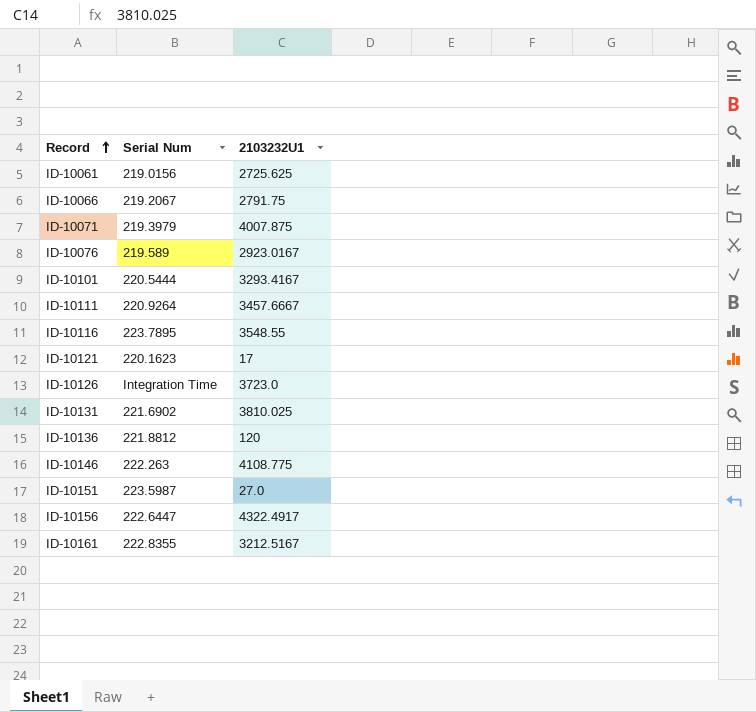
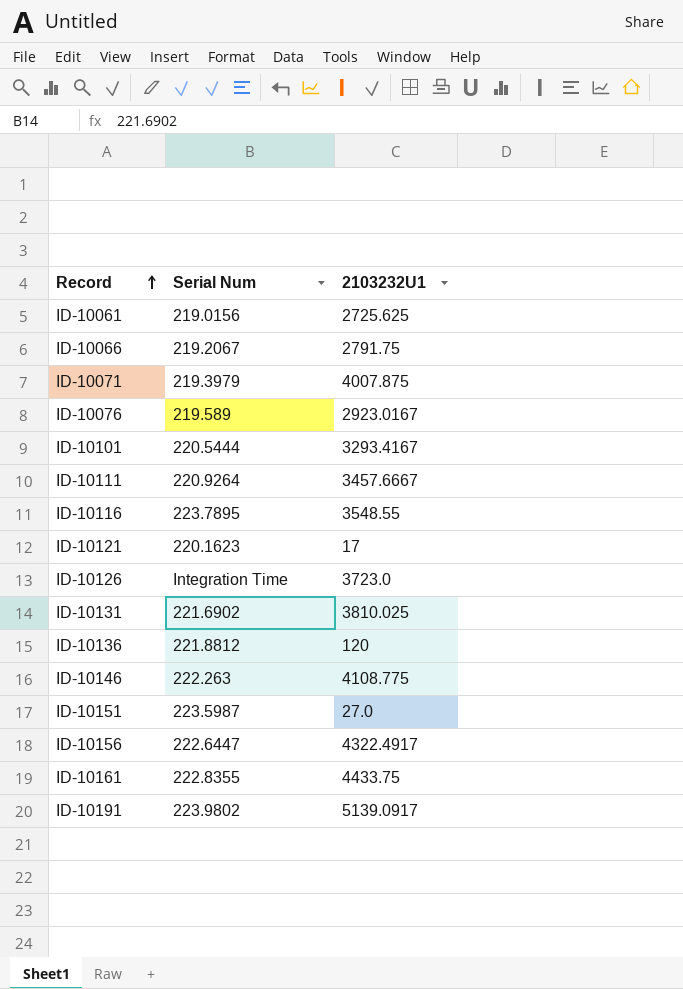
ID-10161 | 2103232U1: 3212.5167 -> 4433.75
row ID-10191: none -> 223.9802 | 5139.0917

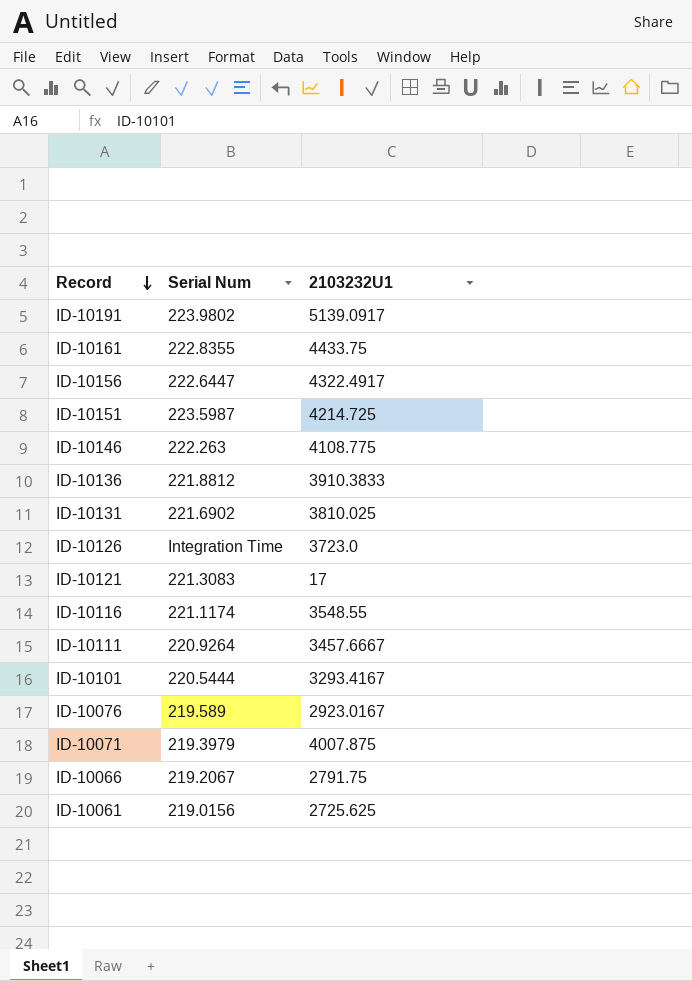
row order: Record ascending -> Record descending
ID-10151 | 2103232U1: 27.0 -> 4214.725
ID-10136 | 2103232U1: 120 -> 3910.3833
ID-10121 | Serial Num: 220.1623 -> 221.3083
ID-10116 | Serial Num: 223.7895 -> 221.1174

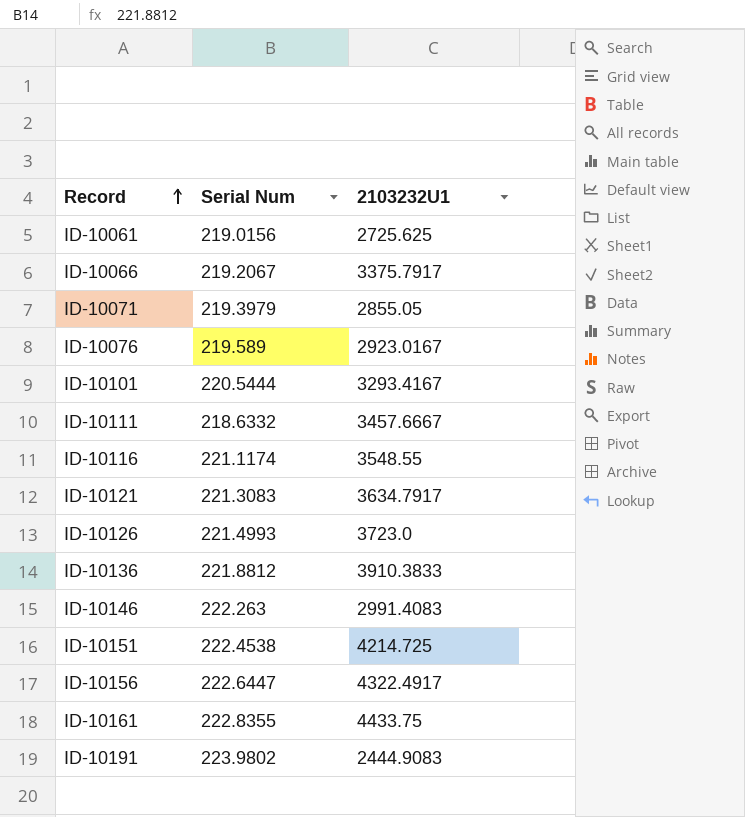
row order: Record descending -> Record ascending
row ID-10131: 221.6902 | 3810.025 -> none
ID-10066 | 2103232U1: 2791.75 -> 3375.7917
ID-10071 | 2103232U1: 4007.875 -> 2855.05
ID-10111 | Serial Num: 220.9264 -> 218.6332
ID-10121 | 2103232U1: 17 -> 3634.7917
ID-10126 | Serial Num: Integration Time -> 221.4993
ID-10146 | 2103232U1: 4108.775 -> 2991.4083
ID-10151 | Serial Num: 223.5987 -> 222.4538
ID-10191 | 2103232U1: 5139.0917 -> 2444.9083

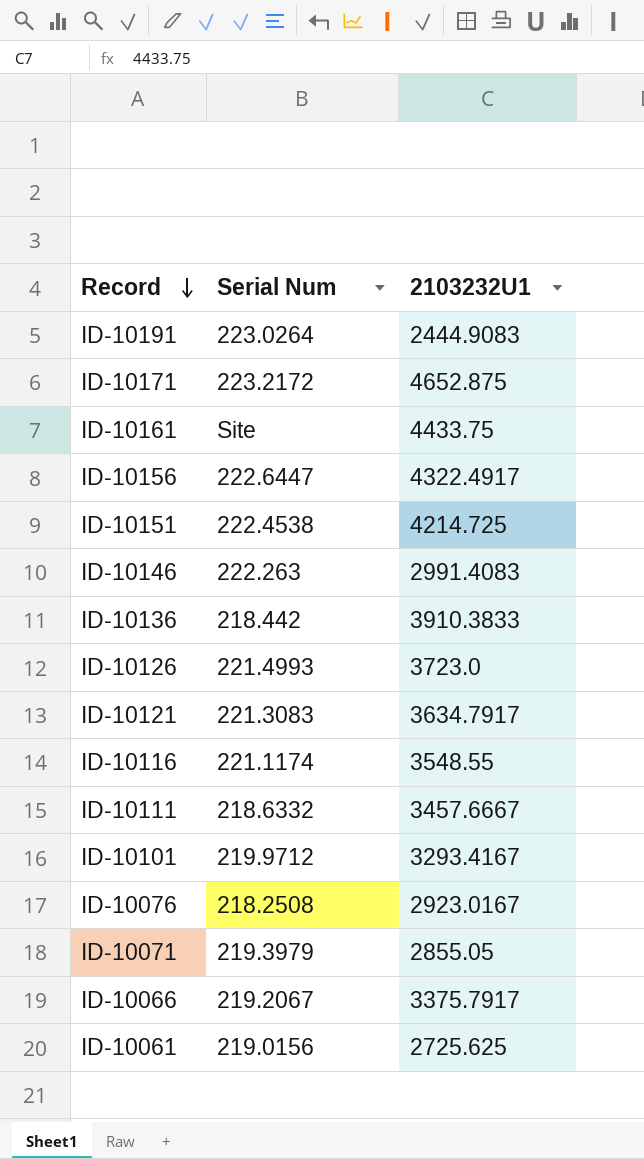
row order: Record ascending -> Record descending
ID-10191 | Serial Num: 223.9802 -> 223.0264
row ID-10171: none -> 223.2172 | 4652.875
ID-10161 | Serial Num: 222.8355 -> Site
ID-10136 | Serial Num: 221.8812 -> 218.442
ID-10101 | Serial Num: 220.5444 -> 219.9712
ID-10076 | Serial Num: 219.589 -> 218.2508

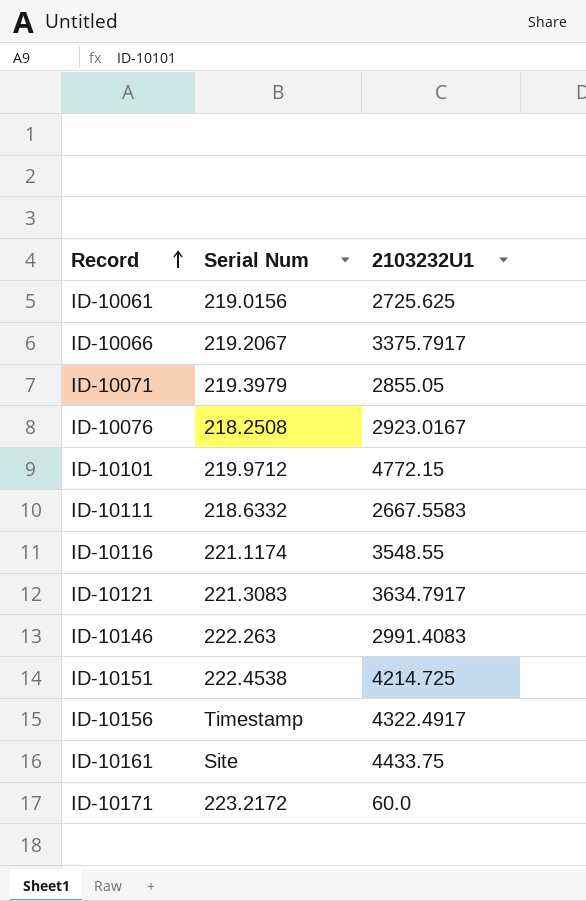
row order: Record descending -> Record ascending
row ID-10191: 223.0264 | 2444.9083 -> none
row ID-10136: 218.442 | 3910.3833 -> none
row ID-10126: 221.4993 | 3723.0 -> none
ID-10101 | 2103232U1: 3293.4167 -> 4772.15
ID-10111 | 2103232U1: 3457.6667 -> 2667.5583
ID-10156 | Serial Num: 222.6447 -> Timestamp
ID-10171 | 2103232U1: 4652.875 -> 60.0

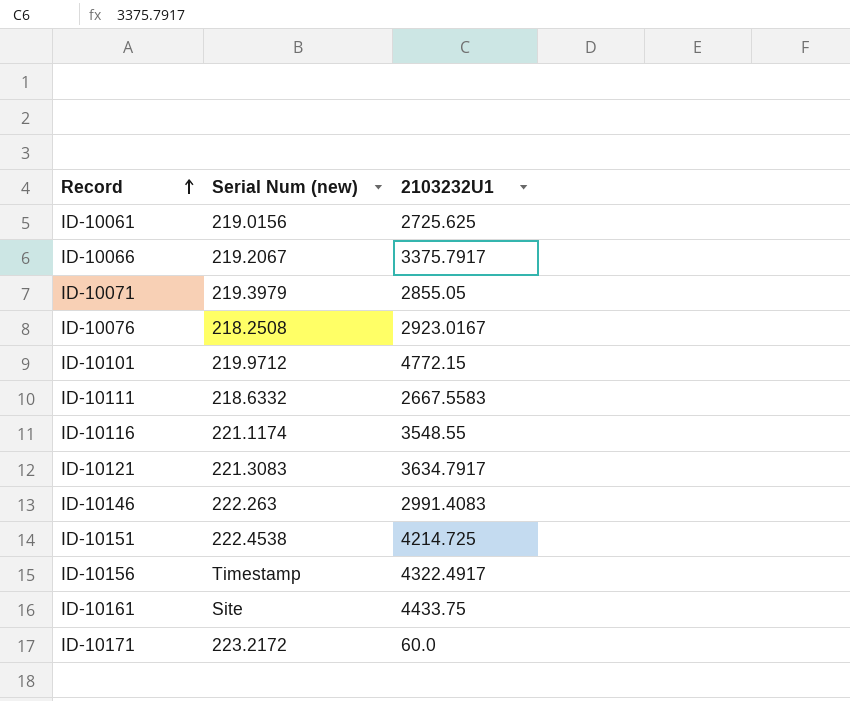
column name: Serial Num -> Serial Num (new)

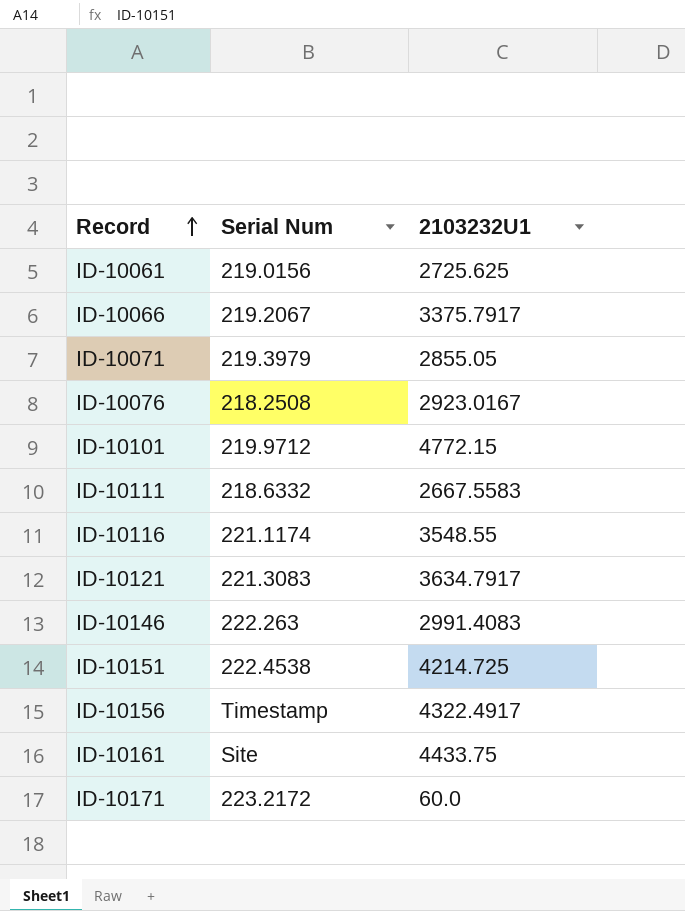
column name: Serial Num (new) -> Serial Num

